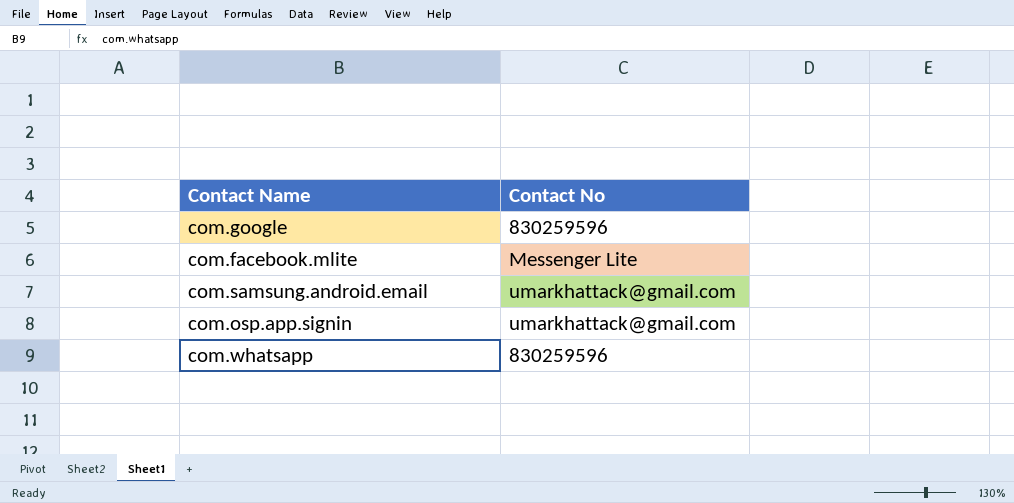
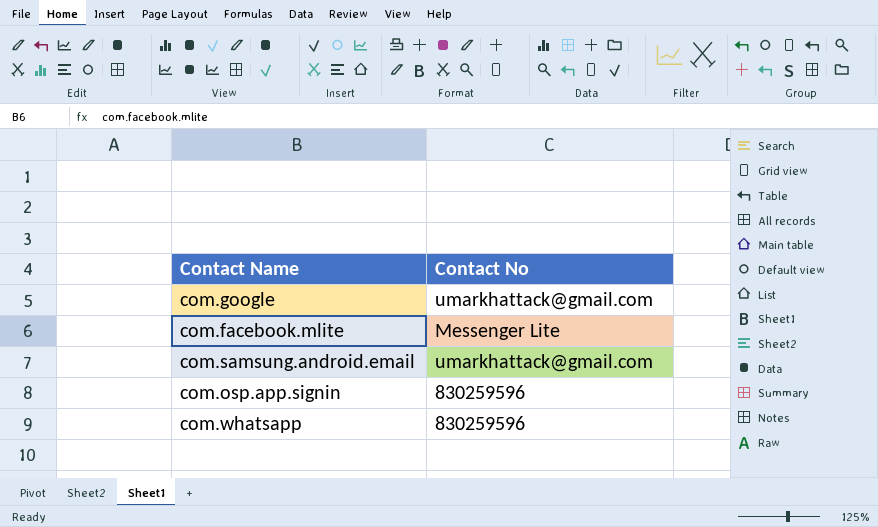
com.google | Contact No: 830259596 -> umarkhattack@gmail.com
com.osp.app.signin | Contact No: umarkhattack@gmail.com -> 830259596

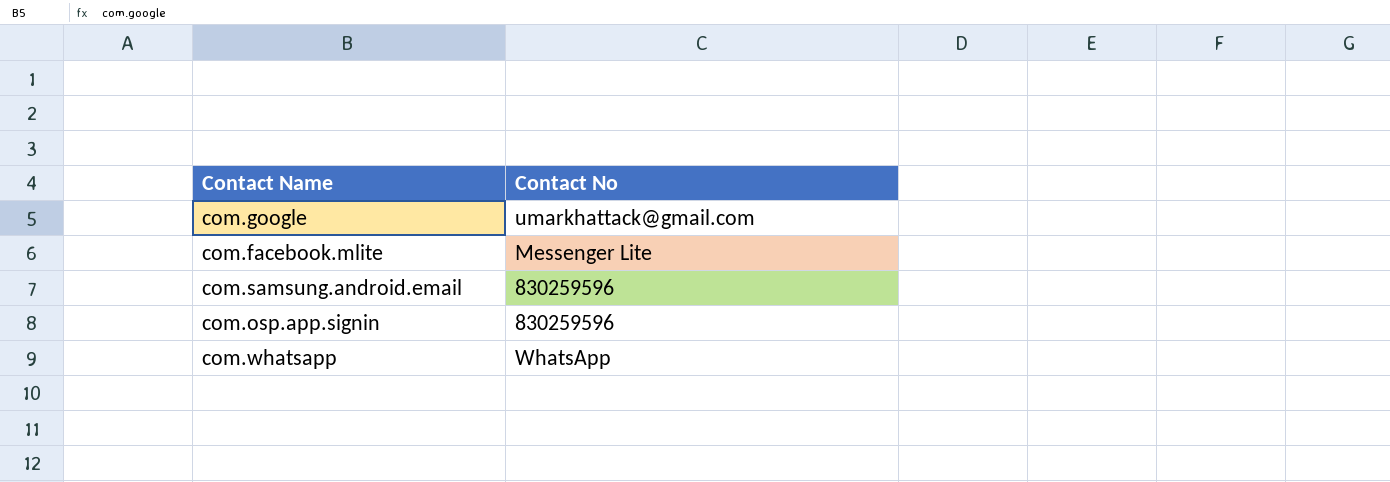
com.samsung.android.email | Contact No: umarkhattack@gmail.com -> 830259596
com.whatsapp | Contact No: 830259596 -> WhatsApp

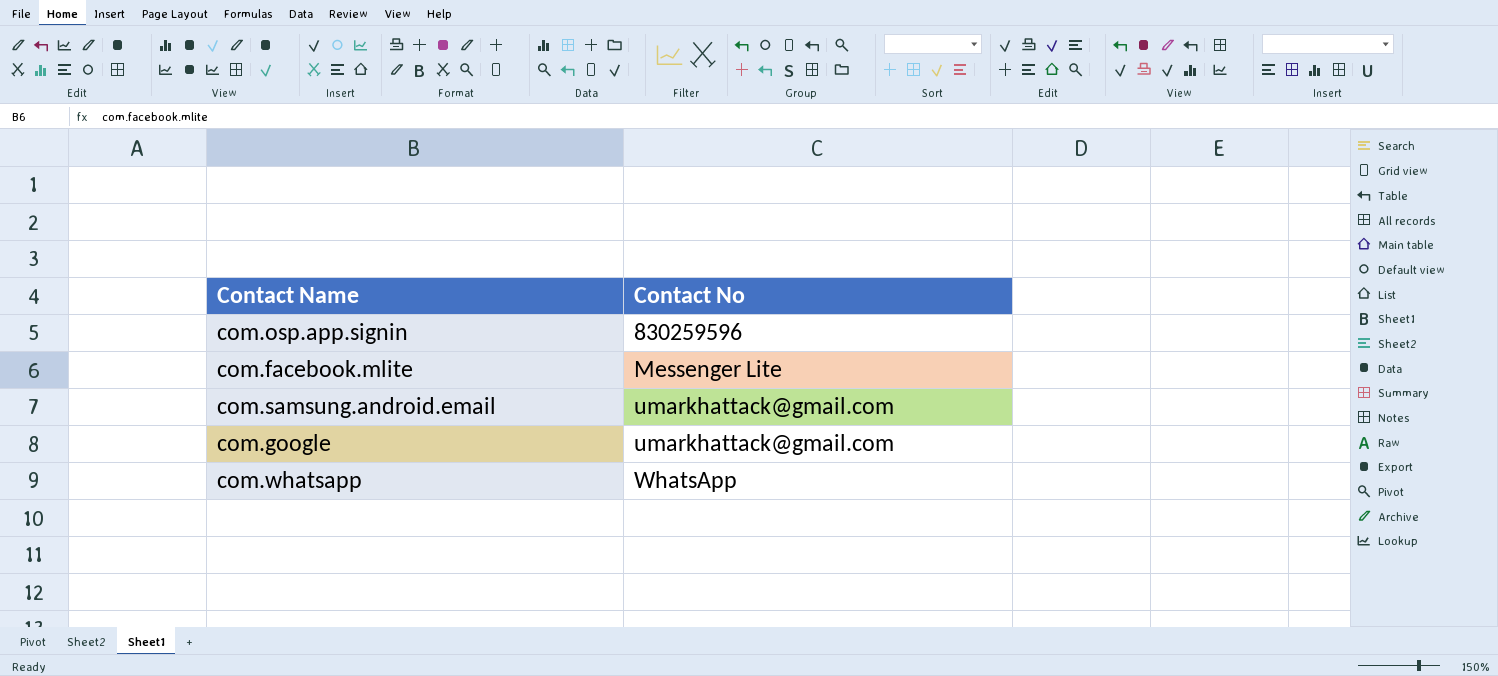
row order: none -> Contact No ascending
com.samsung.android.email | Contact No: 830259596 -> umarkhattack@gmail.com

